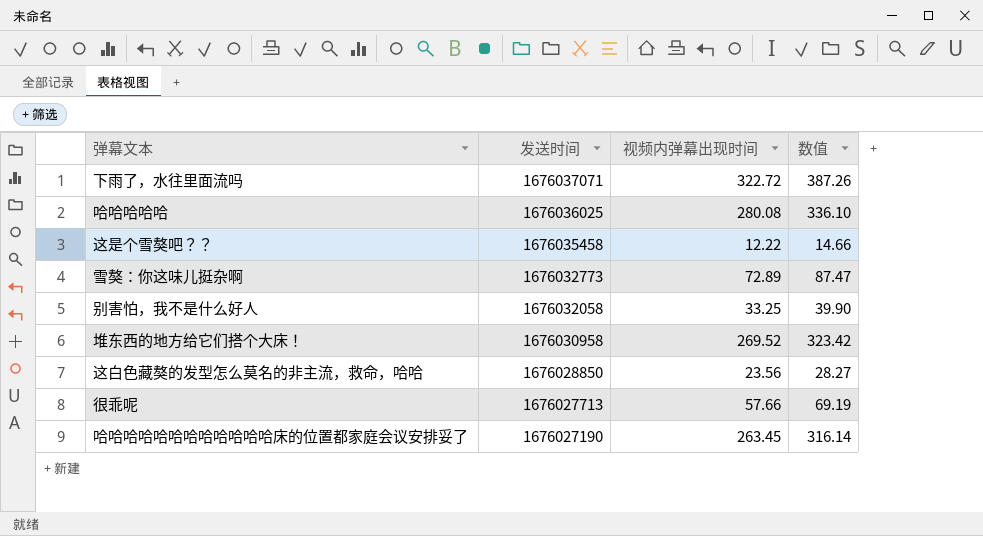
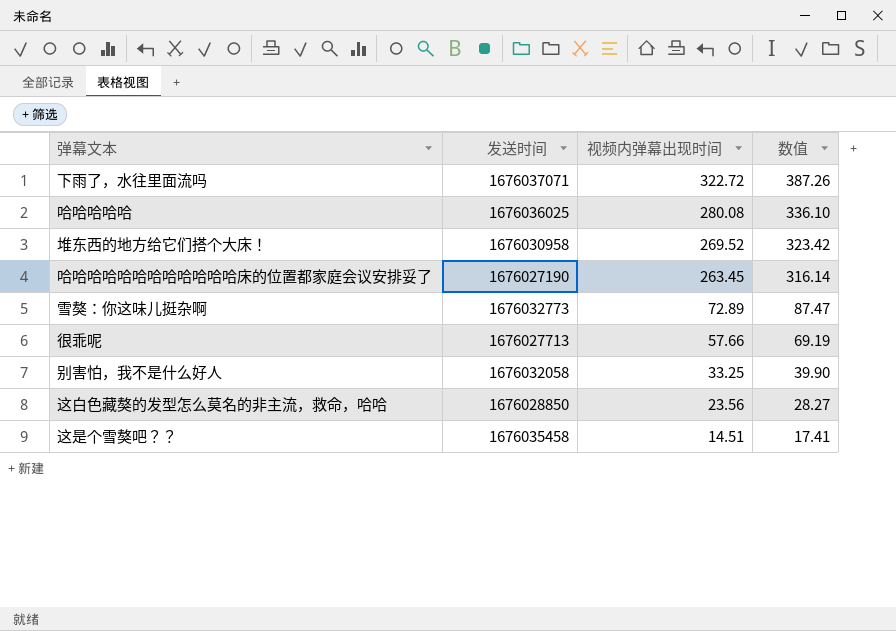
row order: 发送时间 descending -> 视频内弹幕出现时间 descending
这是个雪獒吧？？ | 视频内弹幕出现时间: 12.22 -> 14.51
这是个雪獒吧？？ | 数值: 14.66 -> 17.41

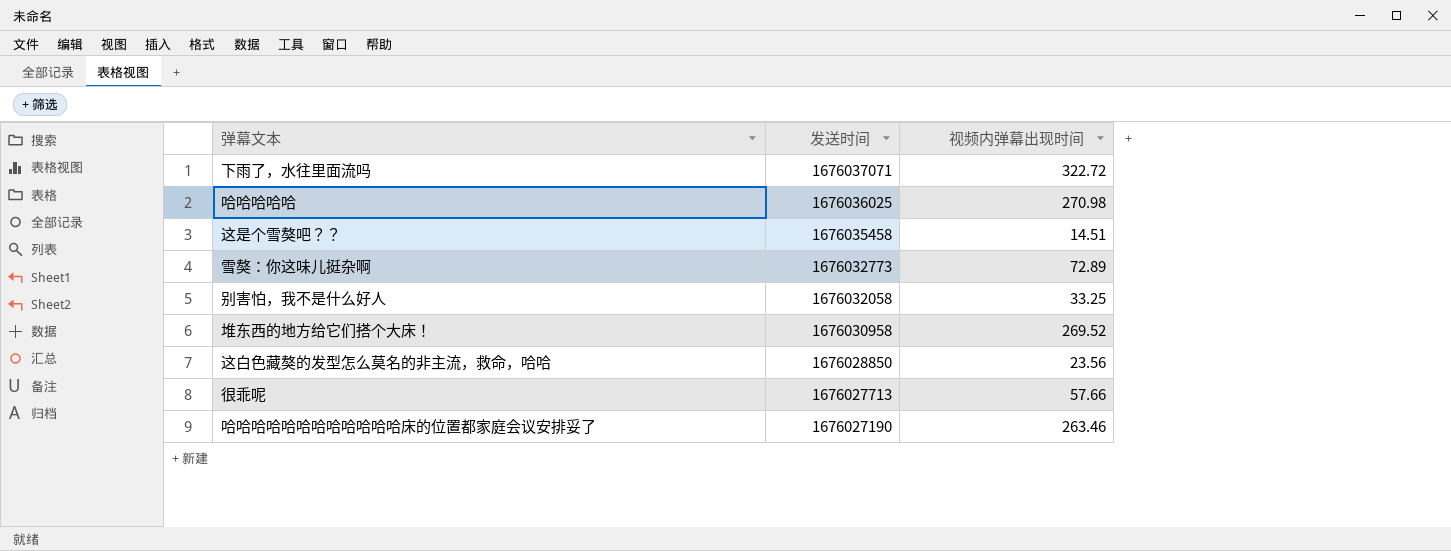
row order: 视频内弹幕出现时间 descending -> 发送时间 descending
column 数值 | formula: [视频内弹幕出现时间] * 1.2 -> none
哈哈哈哈哈 | 视频内弹幕出现时间: 280.08 -> 270.98
哈哈哈哈哈哈哈哈哈哈哈哈床的位置都家庭会议安排妥了 | 视频内弹幕出现时间: 263.45 -> 263.46

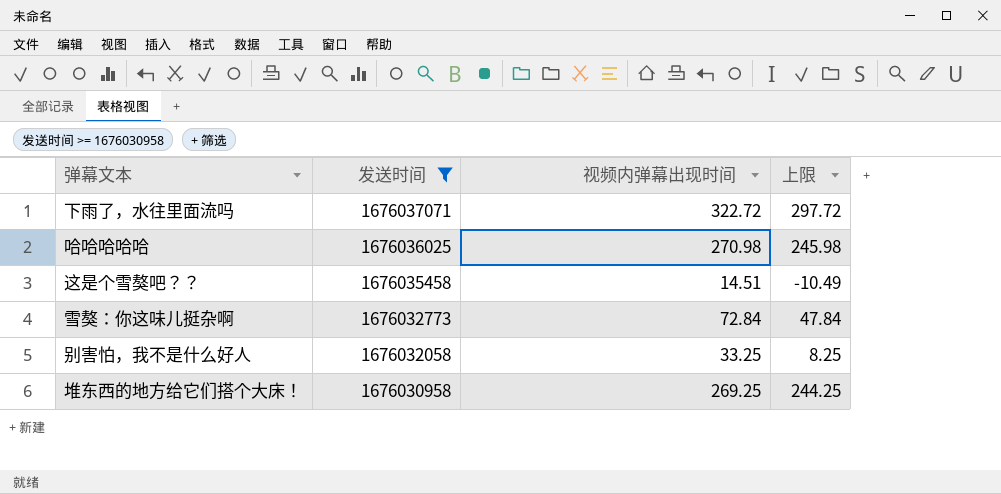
filter: none -> 发送时间 >= 1676030958
column 上限 | formula: none -> [视频内弹幕出现时间] - 25
雪獒：你这味儿挺杂啊 | 视频内弹幕出现时间: 72.89 -> 72.84
堆东西的地方给它们搭个大床！ | 视频内弹幕出现时间: 269.52 -> 269.25

